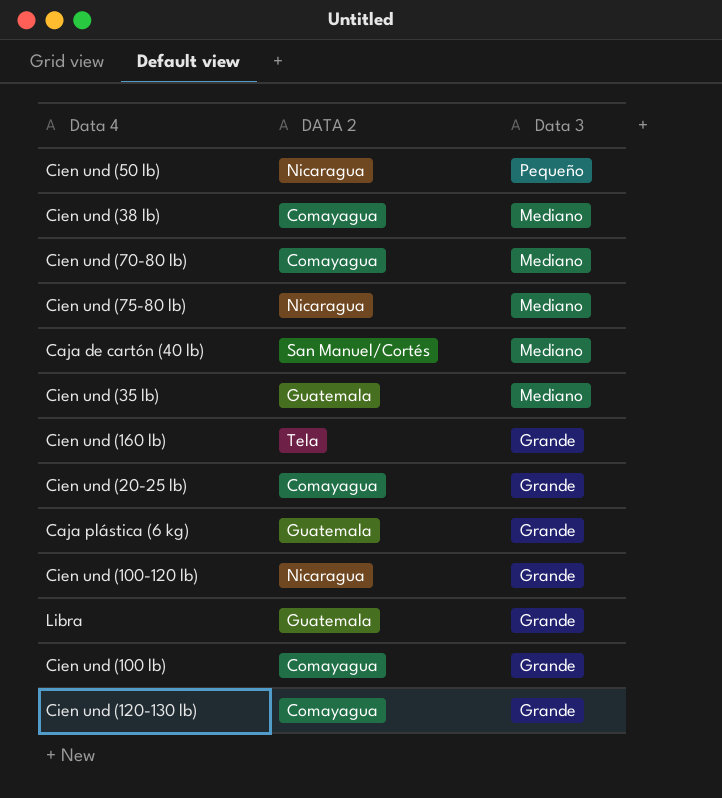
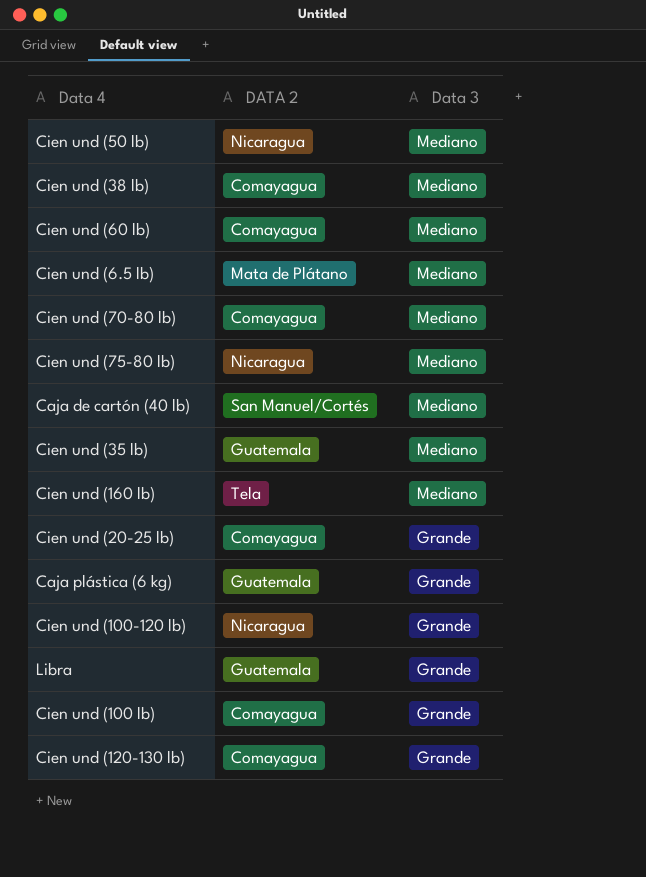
Cien und (50 lb) | Data 3: Pequeño -> Mediano
row Cien und (60 lb): none -> Comayagua | Mediano
row Cien und (6.5 lb): none -> Mata de Plátano | Mediano
Cien und (160 lb) | Data 3: Grande -> Mediano

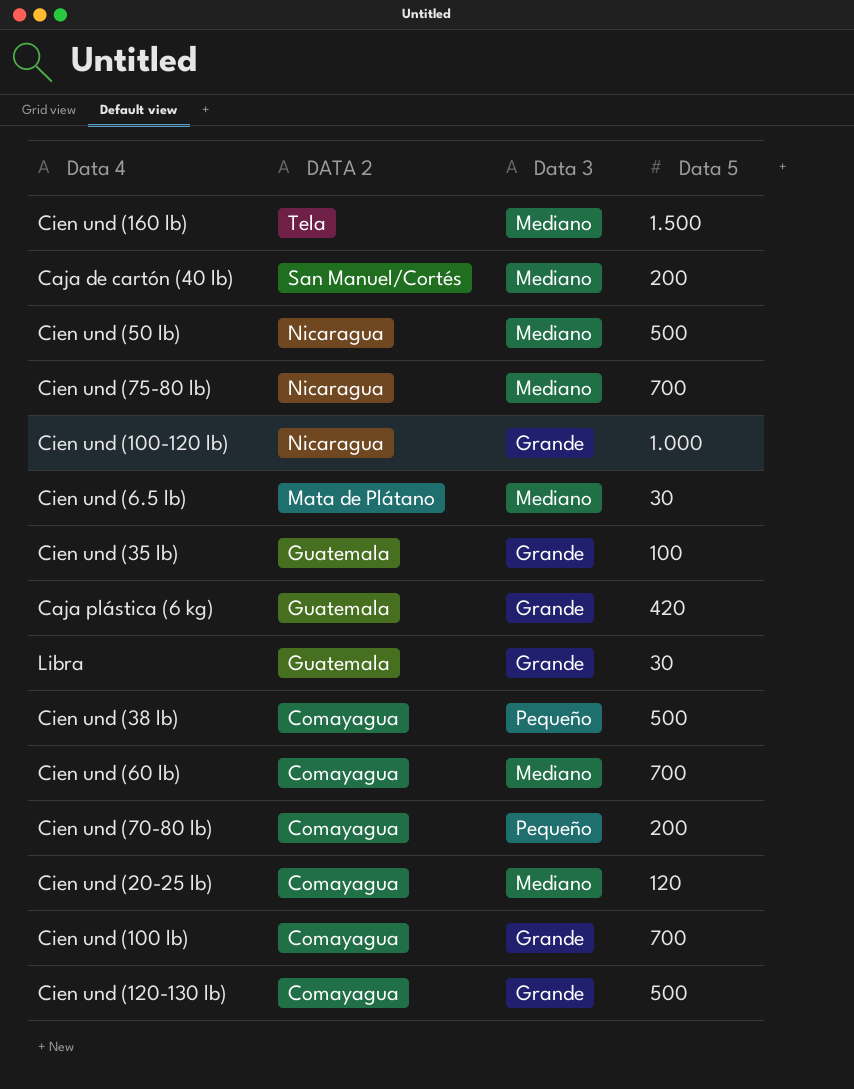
row order: Data 3 descending -> DATA 2 descending
column Data 5 | position: none -> 4
Cien und (35 lb) | Data 3: Mediano -> Grande
Cien und (38 lb) | Data 3: Mediano -> Pequeño
Cien und (70-80 lb) | Data 3: Mediano -> Pequeño
Cien und (20-25 lb) | Data 3: Grande -> Mediano

